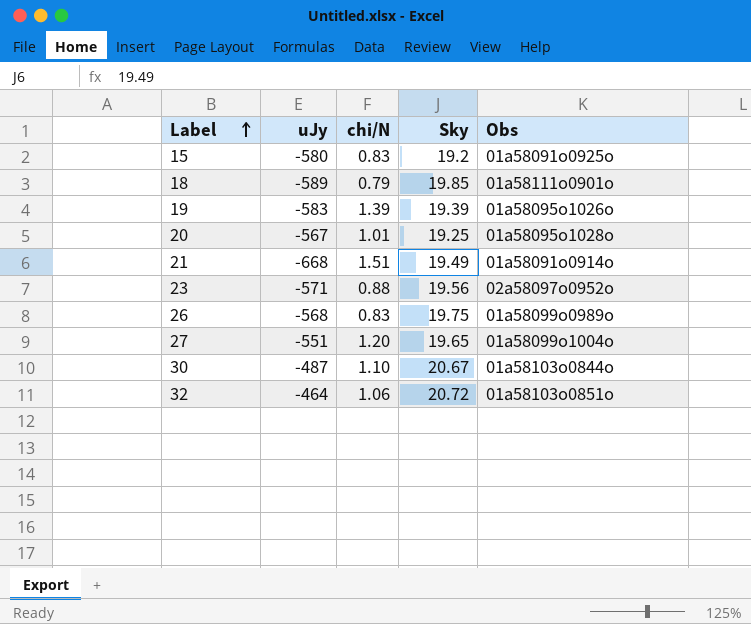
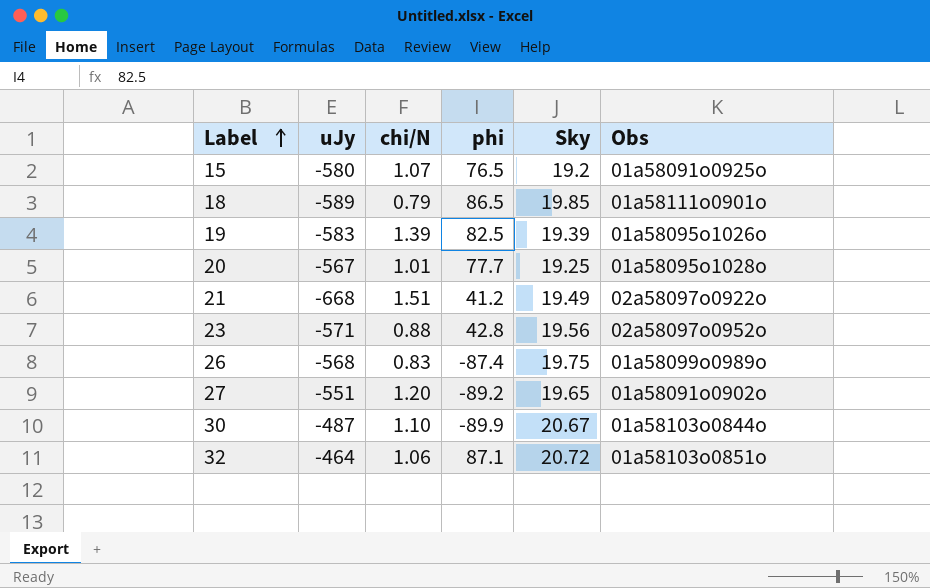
column phi | position: none -> 4
15 | chi/N: 0.83 -> 1.07
21 | Obs: 01a58091o0914o -> 02a58097o0922o
27 | Obs: 01a58099o1004o -> 01a58091o0902o

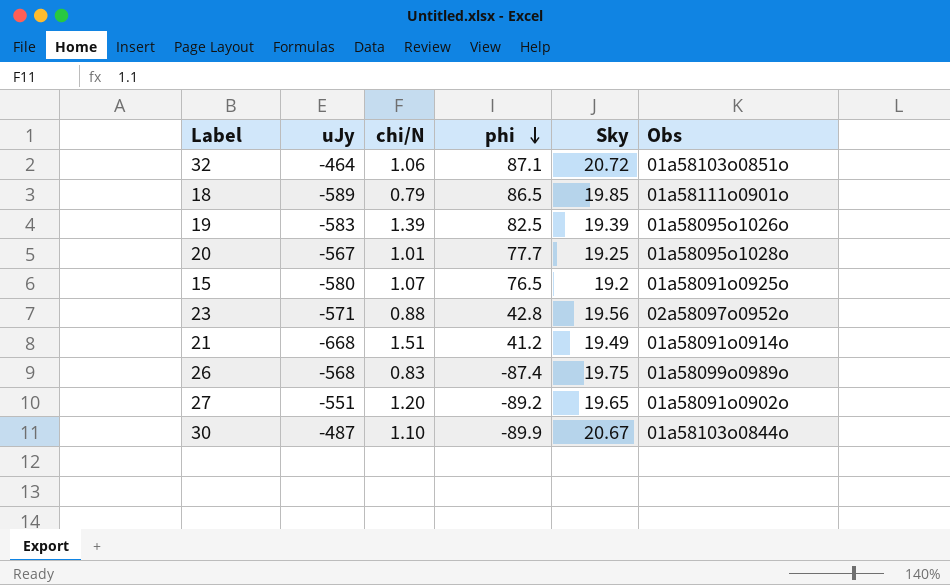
row order: Label ascending -> phi descending
21 | Obs: 02a58097o0922o -> 01a58091o0914o

